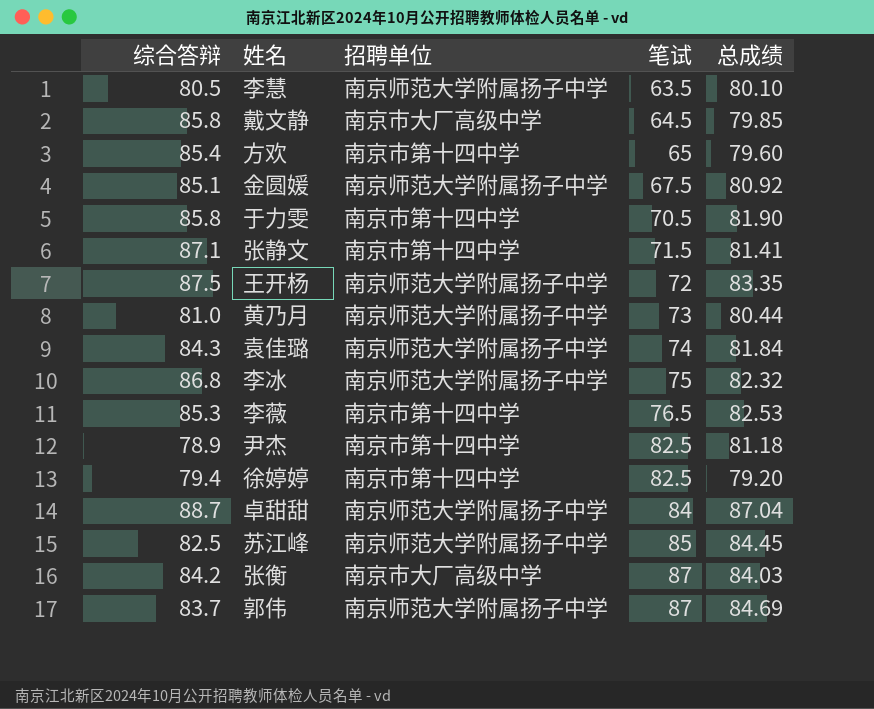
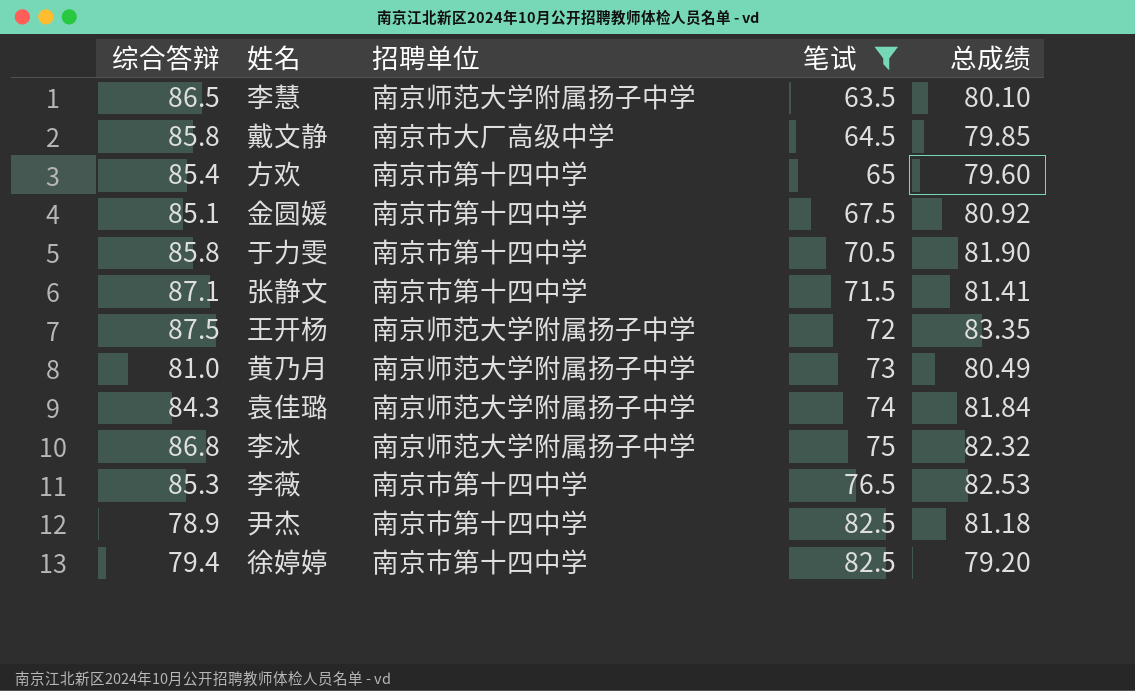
filter: none -> 笔试 <= 82.5
李慧 | 综合答辩: 80.5 -> 86.5
金圆媛 | 招聘单位: 南京师范大学附属扬子中学 -> 南京市第十四中学
黄乃月 | 总成绩: 80.44 -> 80.49

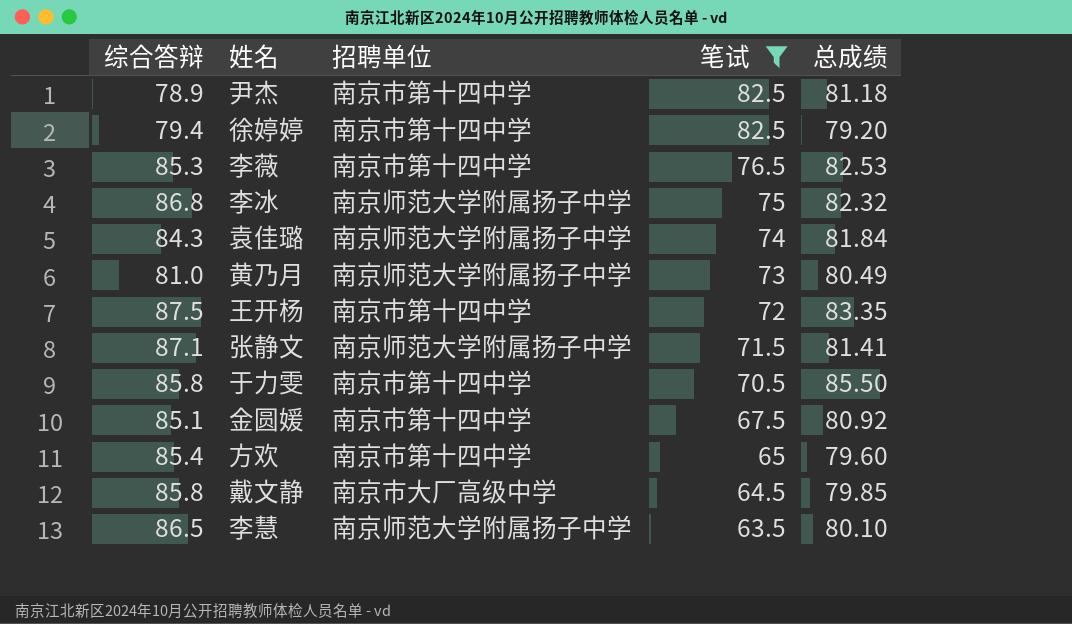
row order: 笔试 ascending -> 笔试 descending
王开杨 | 招聘单位: 南京师范大学附属扬子中学 -> 南京市第十四中学
张静文 | 招聘单位: 南京市第十四中学 -> 南京师范大学附属扬子中学
于力雯 | 总成绩: 81.90 -> 85.50

